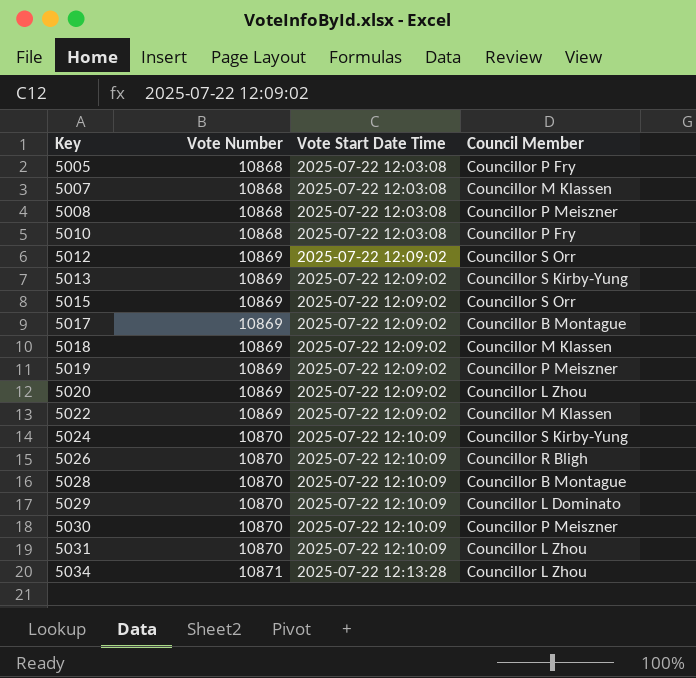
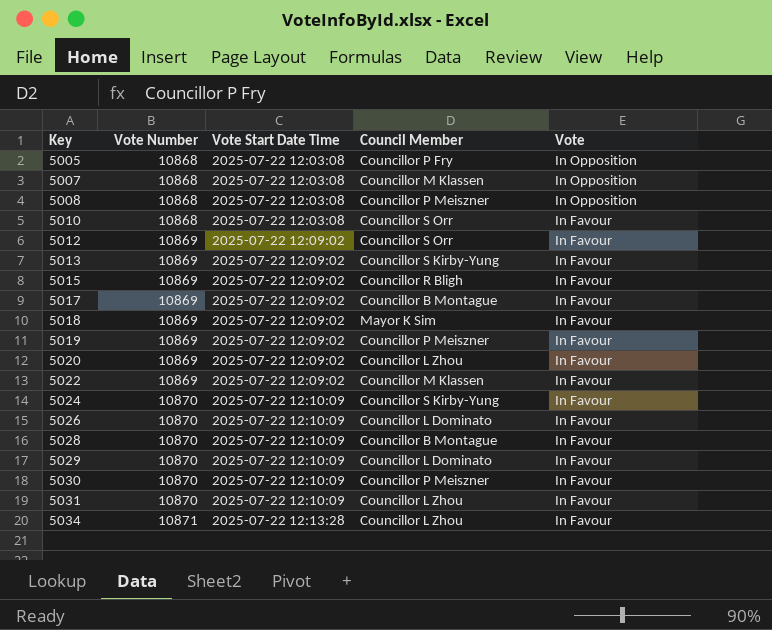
column Vote | position: none -> 5
5010 | Council Member: Councillor P Fry -> Councillor S Orr
5015 | Council Member: Councillor S Orr -> Councillor R Bligh
5018 | Council Member: Councillor M Klassen -> Mayor K Sim
5026 | Council Member: Councillor R Bligh -> Councillor L Dominato

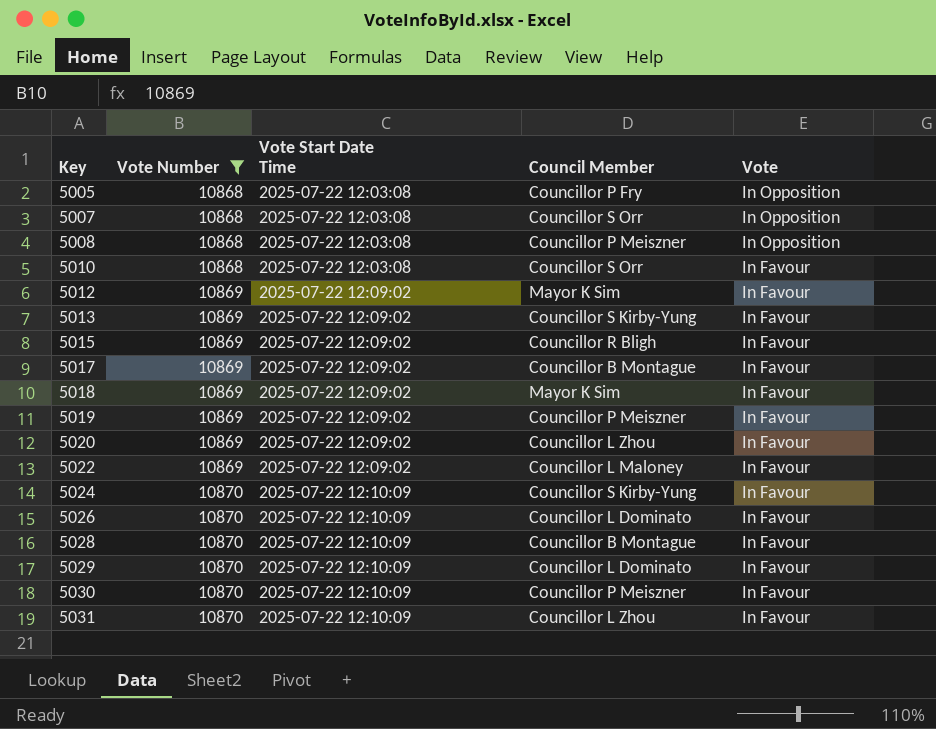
filter: none -> Vote Number != 10871
5007 | Council Member: Councillor M Klassen -> Councillor S Orr
5012 | Council Member: Councillor S Orr -> Mayor K Sim
5022 | Council Member: Councillor M Klassen -> Councillor L Maloney

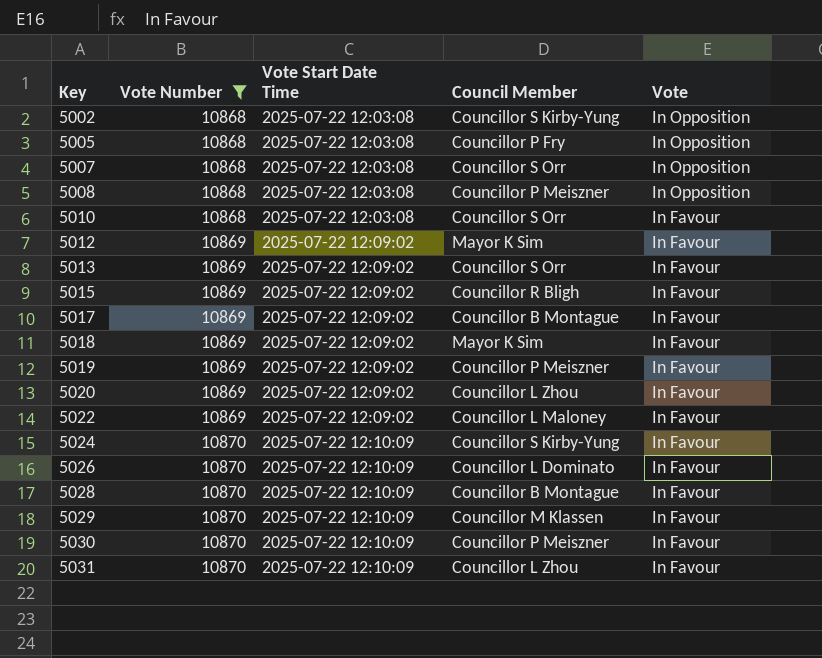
row 5002: none -> 10868 | 2025-07-22 12:03:08 | Councillor S Kirby-Yung | In Opposition
5013 | Council Member: Councillor S Kirby-Yung -> Councillor S Orr
5029 | Council Member: Councillor L Dominato -> Councillor M Klassen

